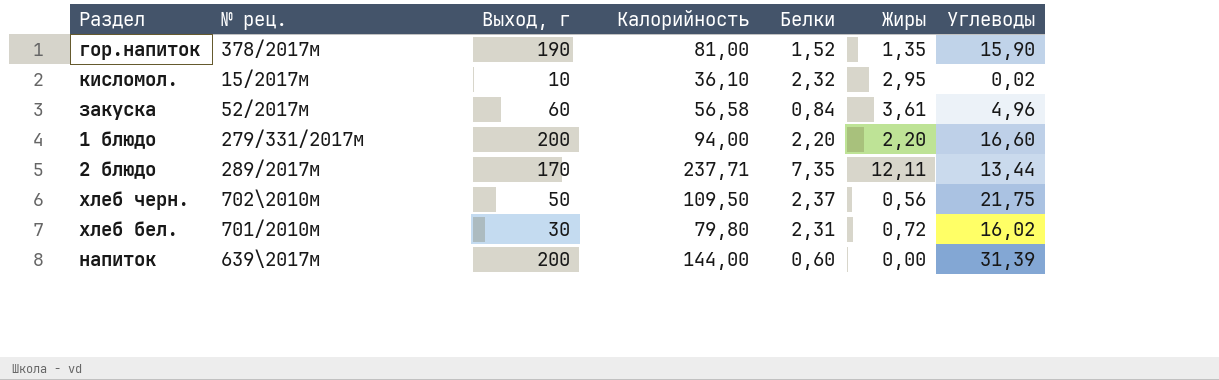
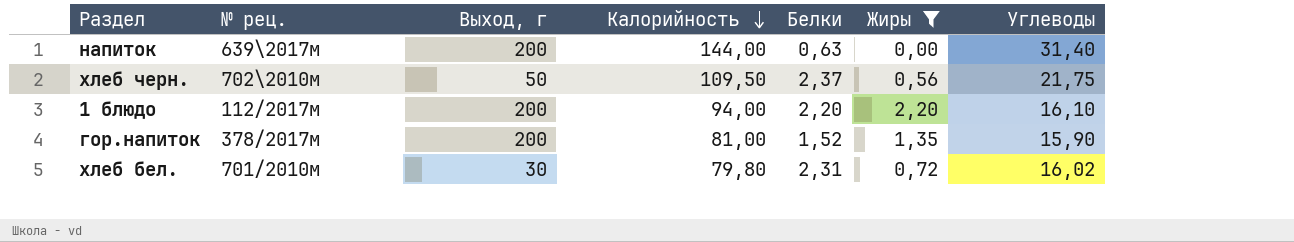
filter: none -> Жиры <= 2,20
row order: none -> Калорийность descending
напиток | Белки: 0,60 -> 0,63
напиток | Углеводы: 31,39 -> 31,40
1 блюдо | № рец.: 279/331/2017м -> 112/2017м
1 блюдо | Углеводы: 16,60 -> 16,10
гор.напиток | Выход, г: 190 -> 200

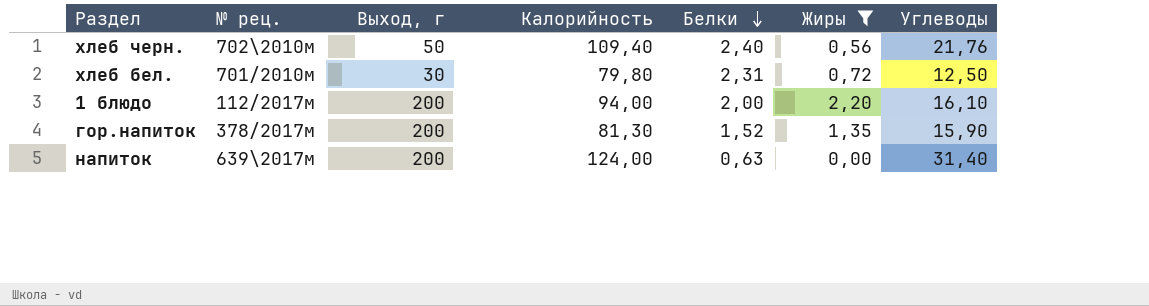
row order: Калорийность descending -> Белки descending
хлеб черн. | Калорийность: 109,50 -> 109,40
хлеб черн. | Белки: 2,37 -> 2,40
хлеб черн. | Углеводы: 21,75 -> 21,76
хлеб бел. | Углеводы: 16,02 -> 12,50
1 блюдо | Белки: 2,20 -> 2,00
гор.напиток | Калорийность: 81,00 -> 81,30
напиток | Калорийность: 144,00 -> 124,00

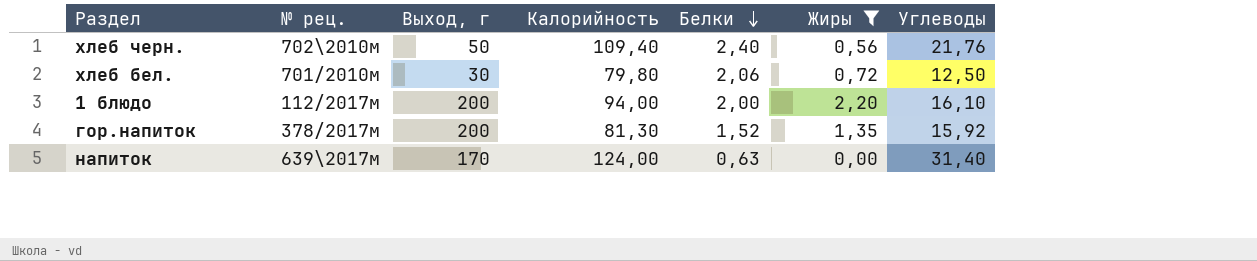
хлеб бел. | Белки: 2,31 -> 2,06
гор.напиток | Углеводы: 15,90 -> 15,92
напиток | Выход, г: 200 -> 170

